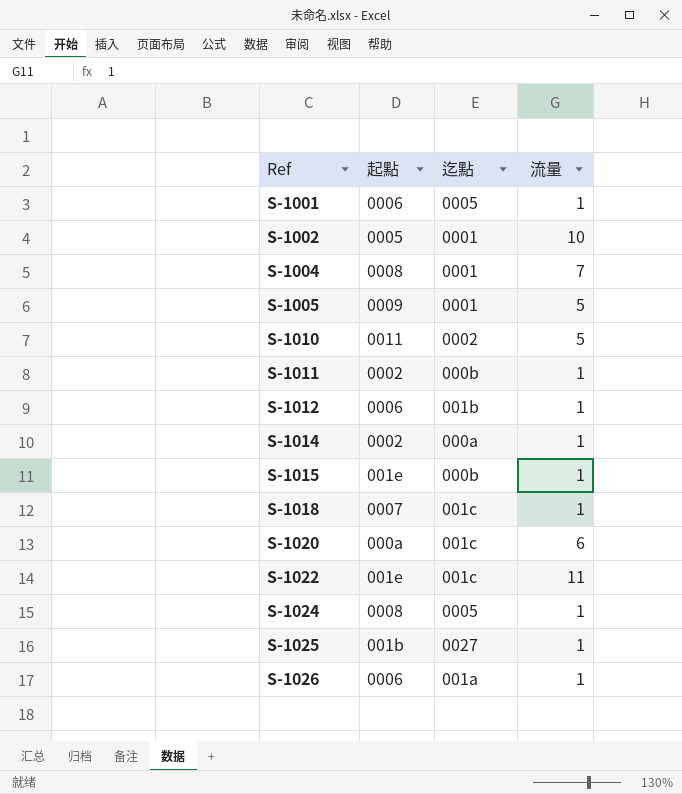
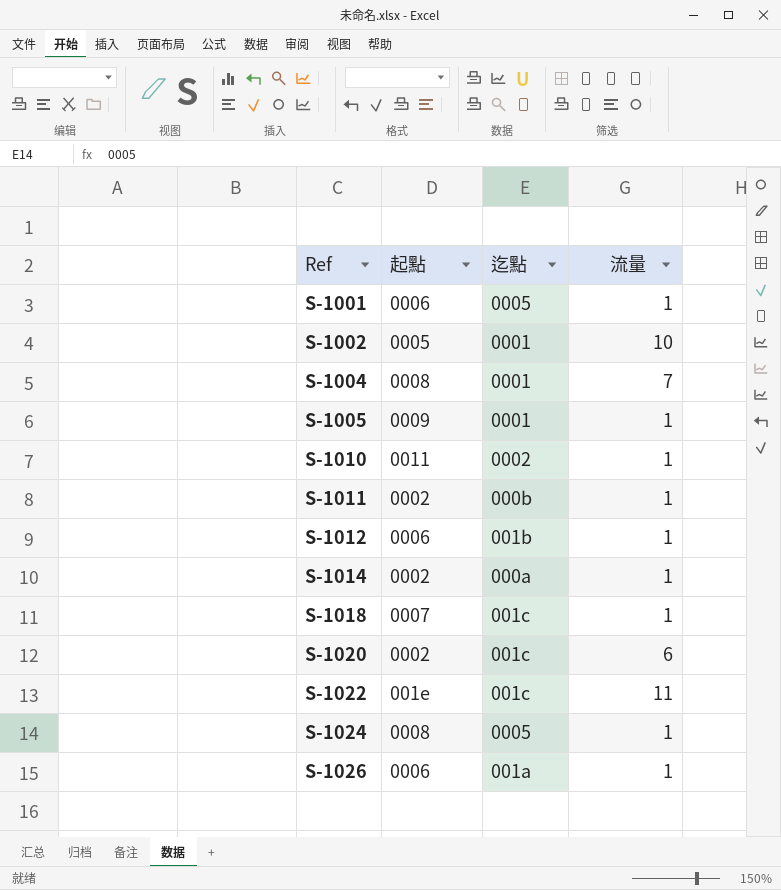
row S-1015: 001e | 000b | 1 -> none
row S-1025: 001b | 0027 | 1 -> none
S-1005 | 流量: 5 -> 1
S-1010 | 流量: 5 -> 1
S-1020 | 起點: 000a -> 0002

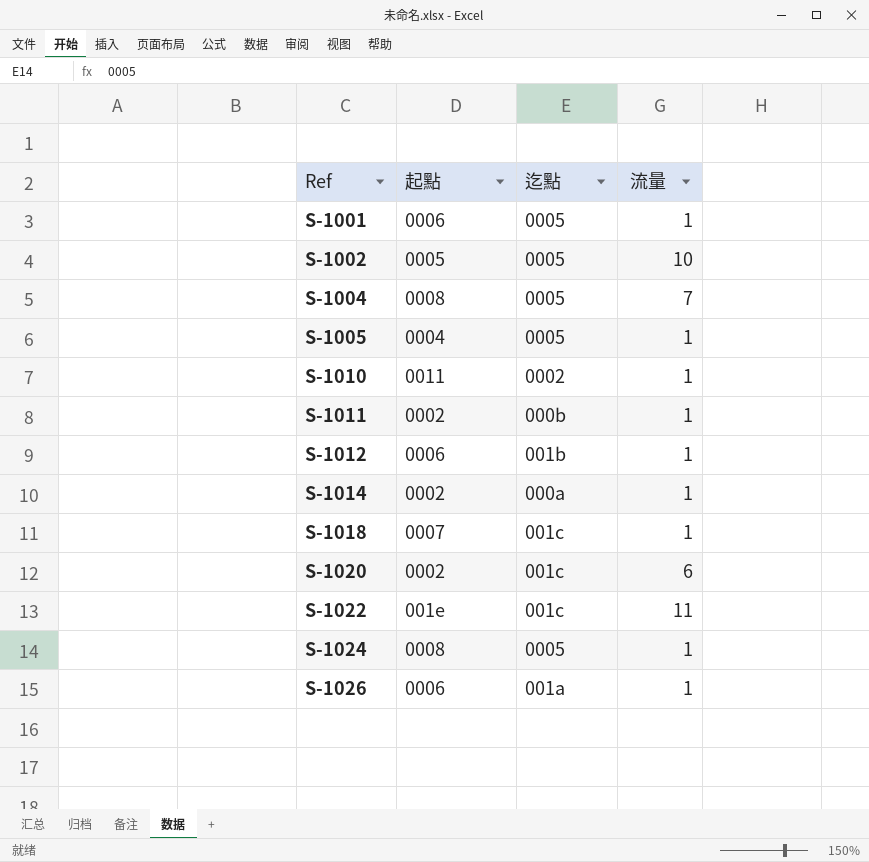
S-1002 | 迄點: 0001 -> 0005
S-1004 | 迄點: 0001 -> 0005
S-1005 | 起點: 0009 -> 0004
S-1005 | 迄點: 0001 -> 0005

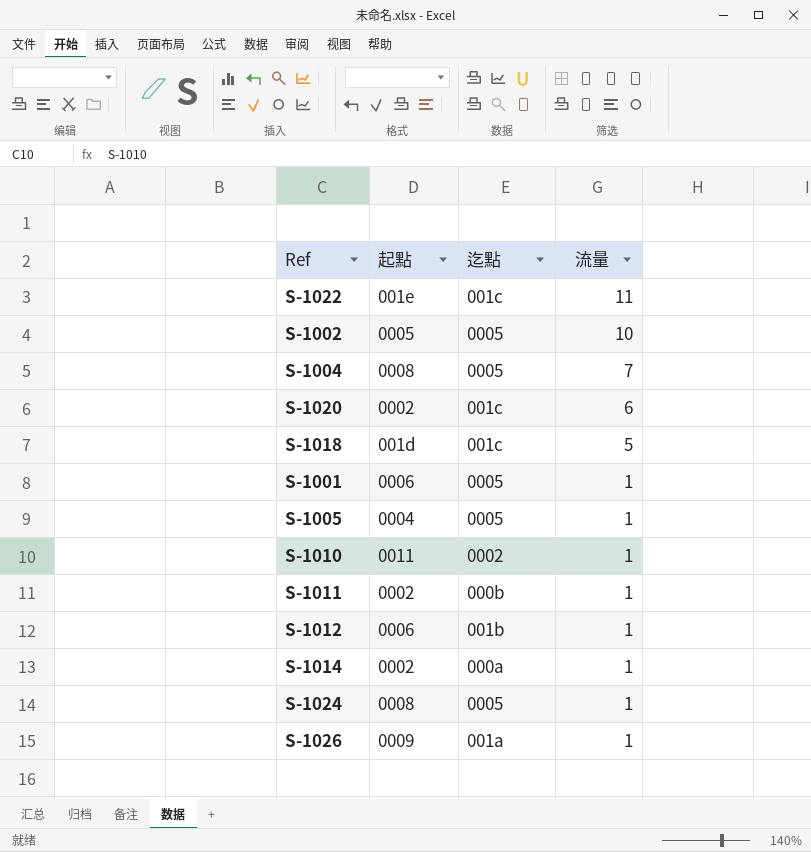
row order: Ref ascending -> 流量 descending
S-1018 | 起點: 0007 -> 001d
S-1018 | 流量: 1 -> 5
S-1026 | 起點: 0006 -> 0009

